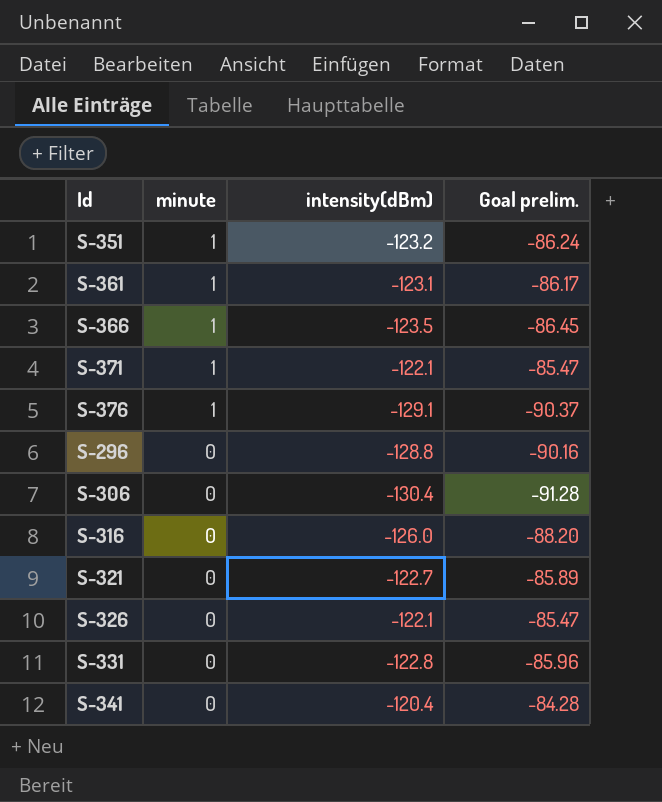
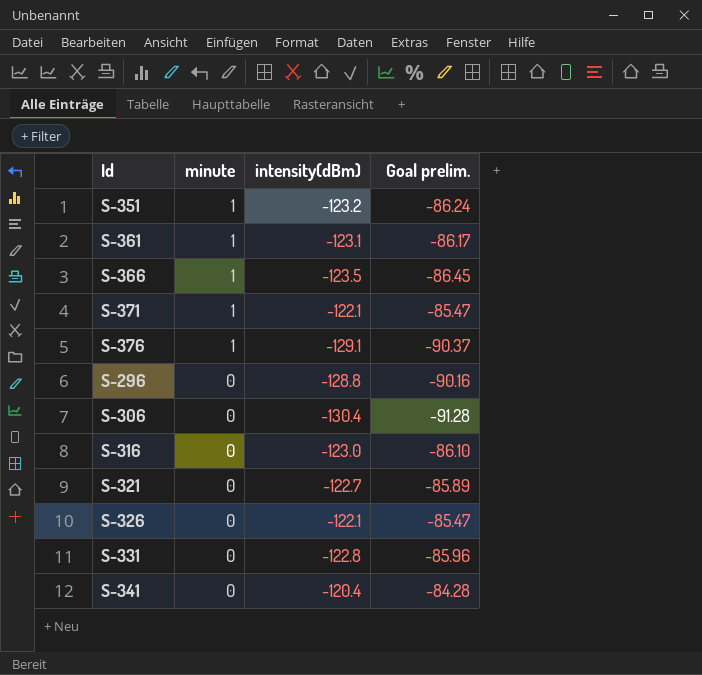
S-316 | intensity(dBm): -126.0 -> -123.0
S-316 | Goal prelim.: -88.20 -> -86.10

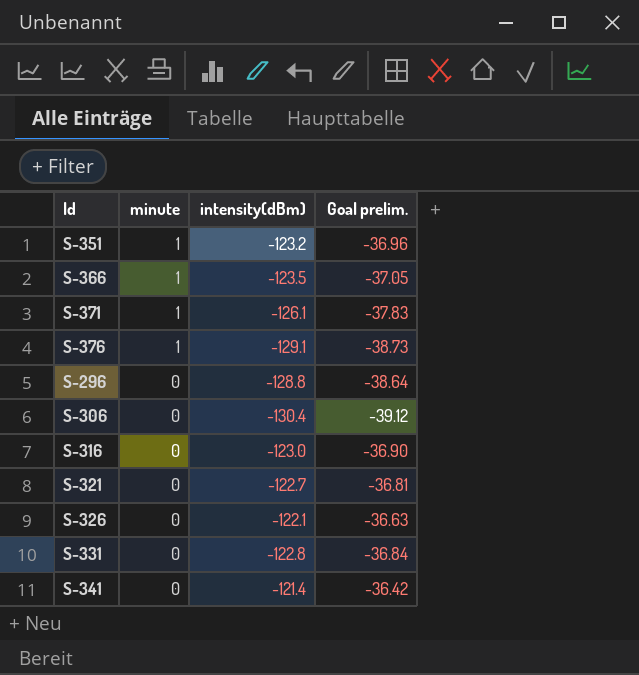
column Goal prelim. | formula: [intensity(dBm)] * 0.7 -> [intensity(dBm)] * 0.3
row S-361: 1 | -123.1 | -86.17 -> none
S-371 | intensity(dBm): -122.1 -> -126.1
S-341 | intensity(dBm): -120.4 -> -121.4

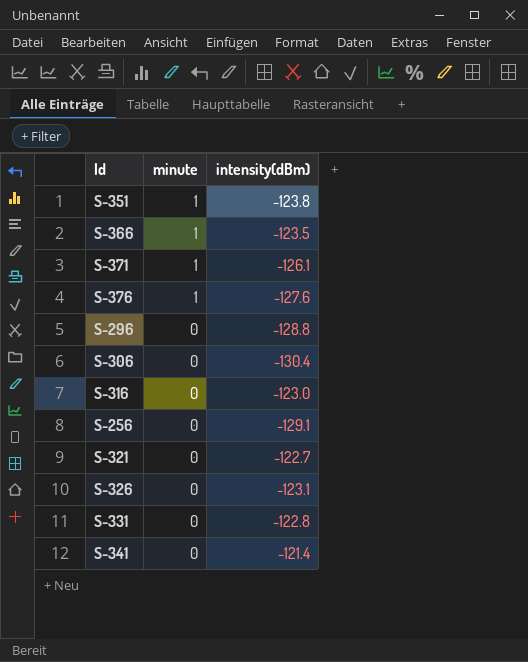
column Goal prelim. | formula: [intensity(dBm)] * 0.3 -> none
S-351 | intensity(dBm): -123.2 -> -123.8
S-376 | intensity(dBm): -129.1 -> -127.6
row S-256: none -> 0 | -129.1
S-326 | intensity(dBm): -122.1 -> -123.1

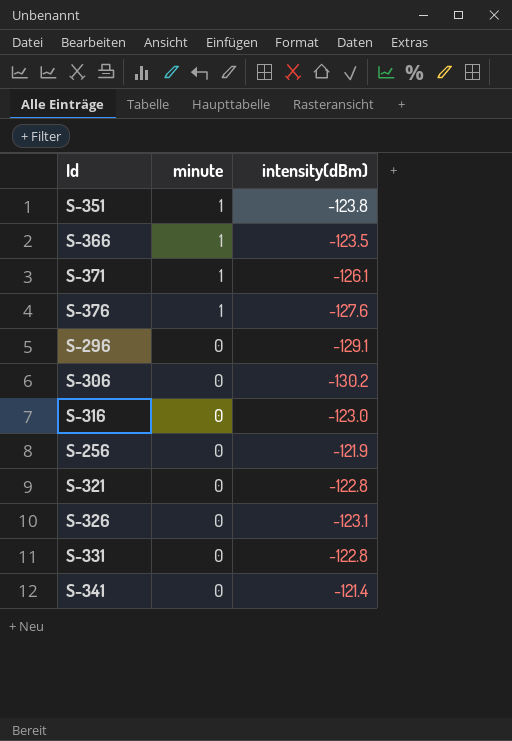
S-296 | intensity(dBm): -128.8 -> -129.1
S-306 | intensity(dBm): -130.4 -> -130.2
S-256 | intensity(dBm): -129.1 -> -121.9
S-321 | intensity(dBm): -122.7 -> -122.8

